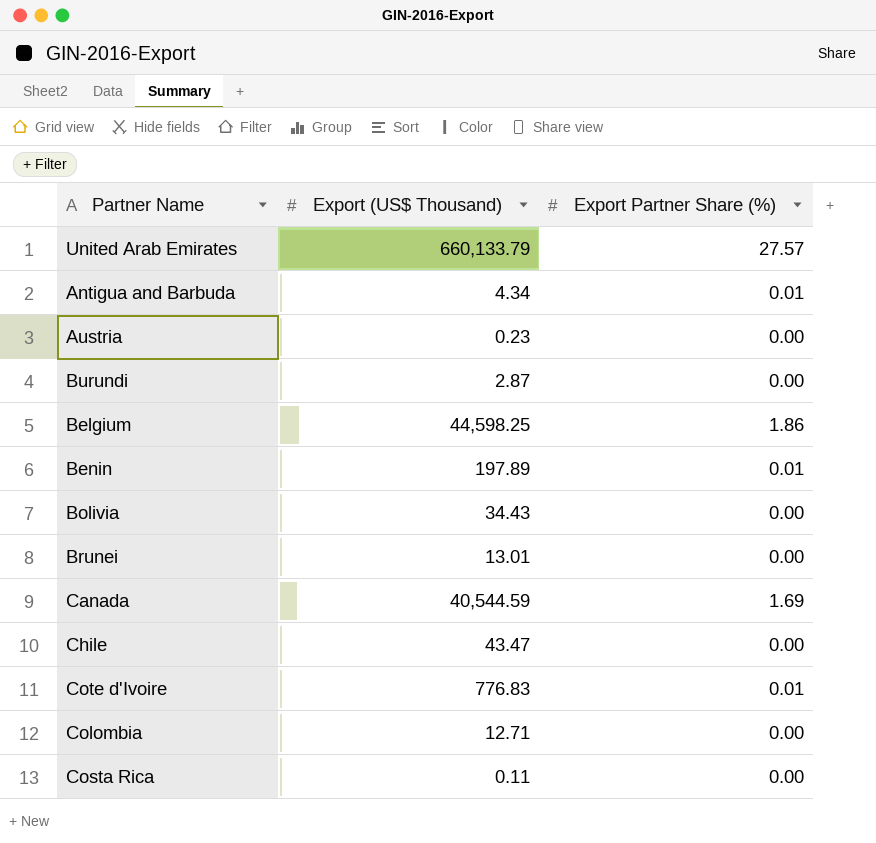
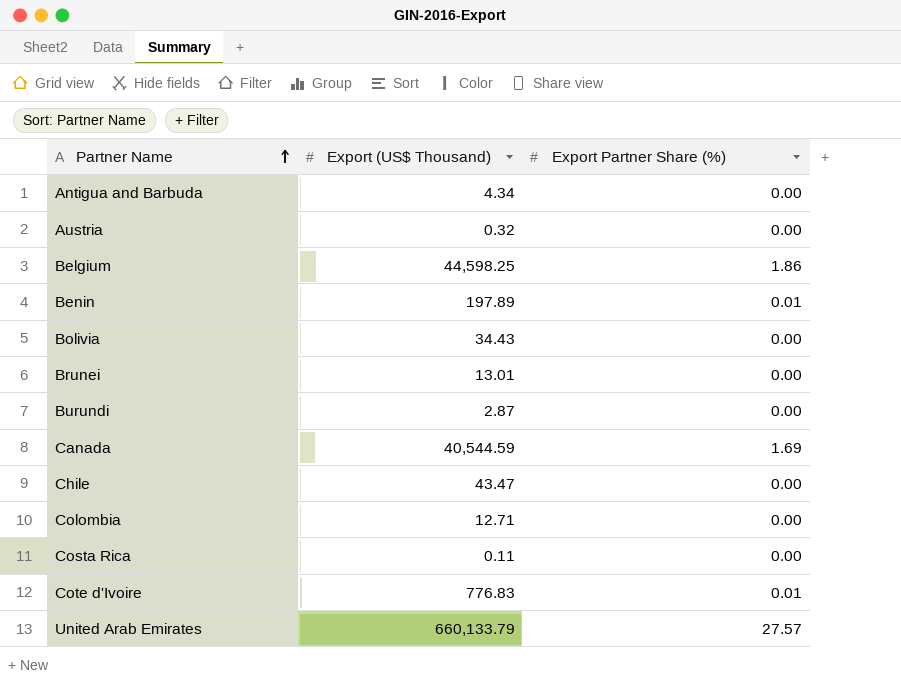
row order: none -> Partner Name ascending
Antigua and Barbuda | Export Partner Share (%): 0.01 -> 0.00
Austria | Export (US$ Thousand): 0.23 -> 0.32

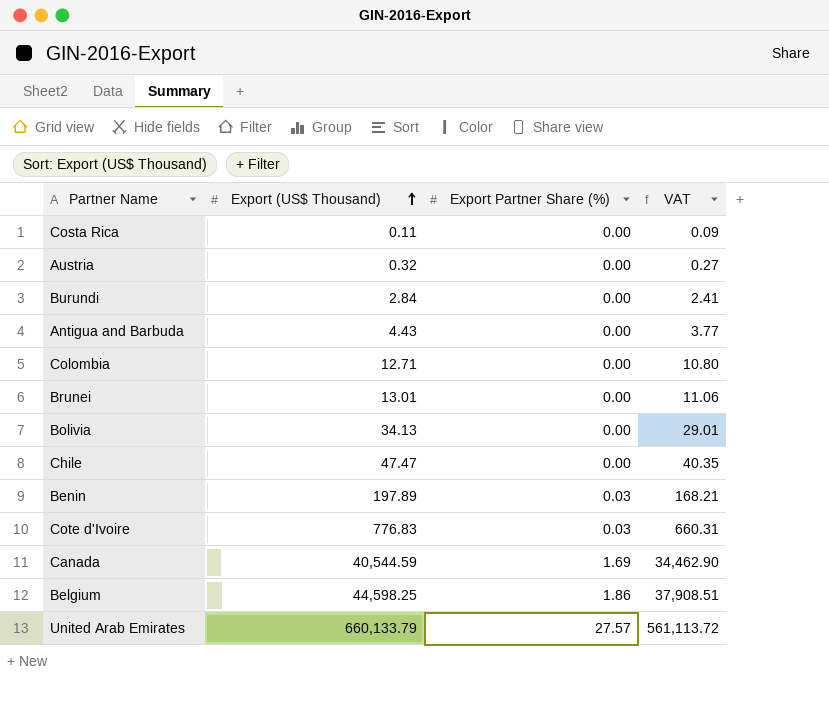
row order: Partner Name ascending -> Export (US$ Thousand) ascending
column VAT | formula: none -> [Export (US$ Thousand)] * 0.85
Burundi | Export (US$ Thousand): 2.87 -> 2.84
Antigua and Barbuda | Export (US$ Thousand): 4.34 -> 4.43
Bolivia | Export (US$ Thousand): 34.43 -> 34.13
Chile | Export (US$ Thousand): 43.47 -> 47.47
Benin | Export Partner Share (%): 0.01 -> 0.03
Cote d'Ivoire | Export Partner Share (%): 0.01 -> 0.03

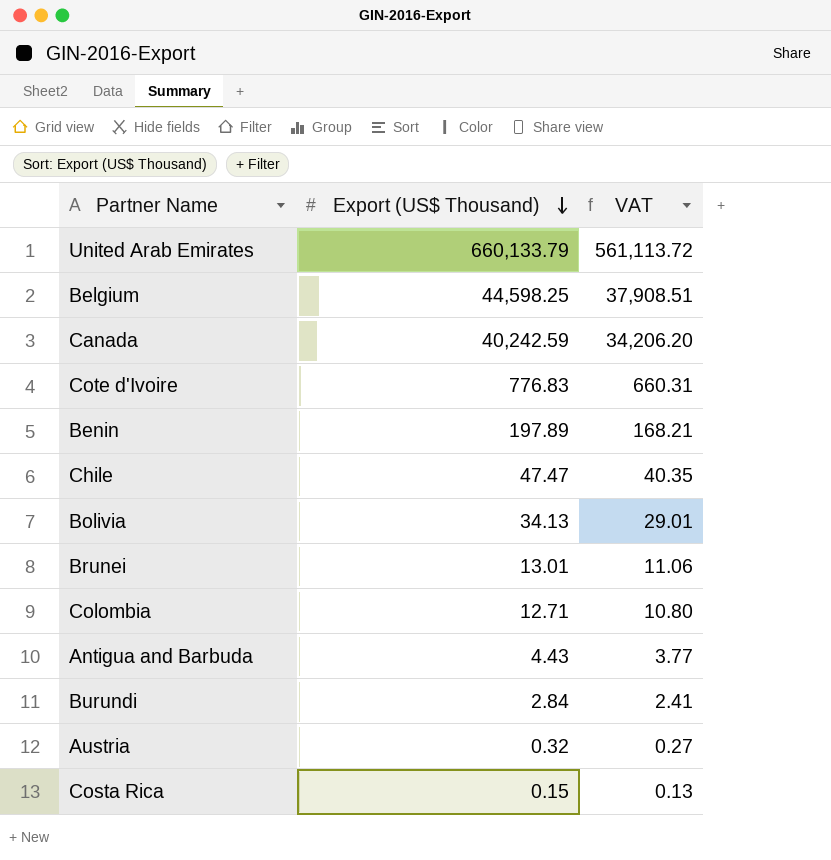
row order: Export (US$ Thousand) ascending -> Export (US$ Thousand) descending
column Export Partner Share (%) | position: 3 -> none
Canada | Export (US$ Thousand): 40,544.59 -> 40,242.59
Canada | VAT: 34,462.90 -> 34,206.20
Costa Rica | Export (US$ Thousand): 0.11 -> 0.15
Costa Rica | VAT: 0.09 -> 0.13

